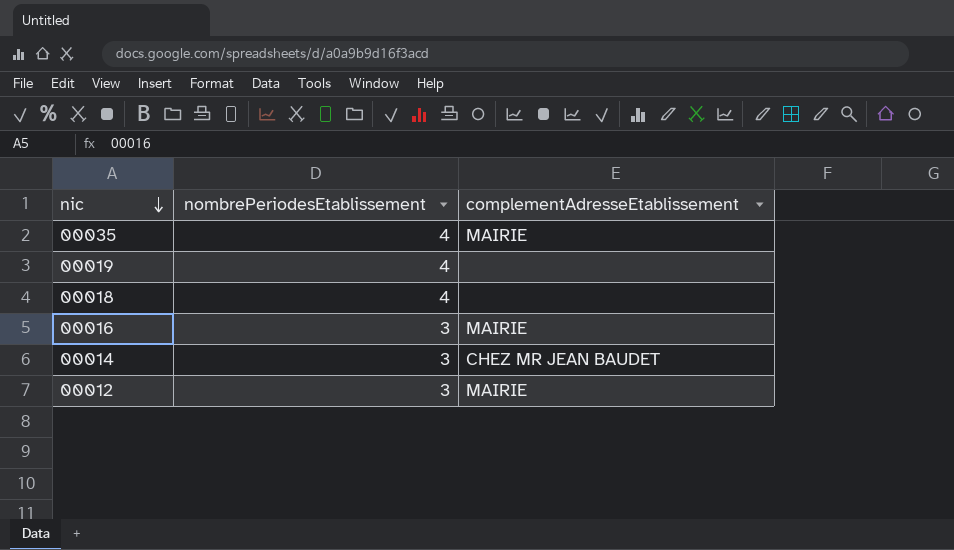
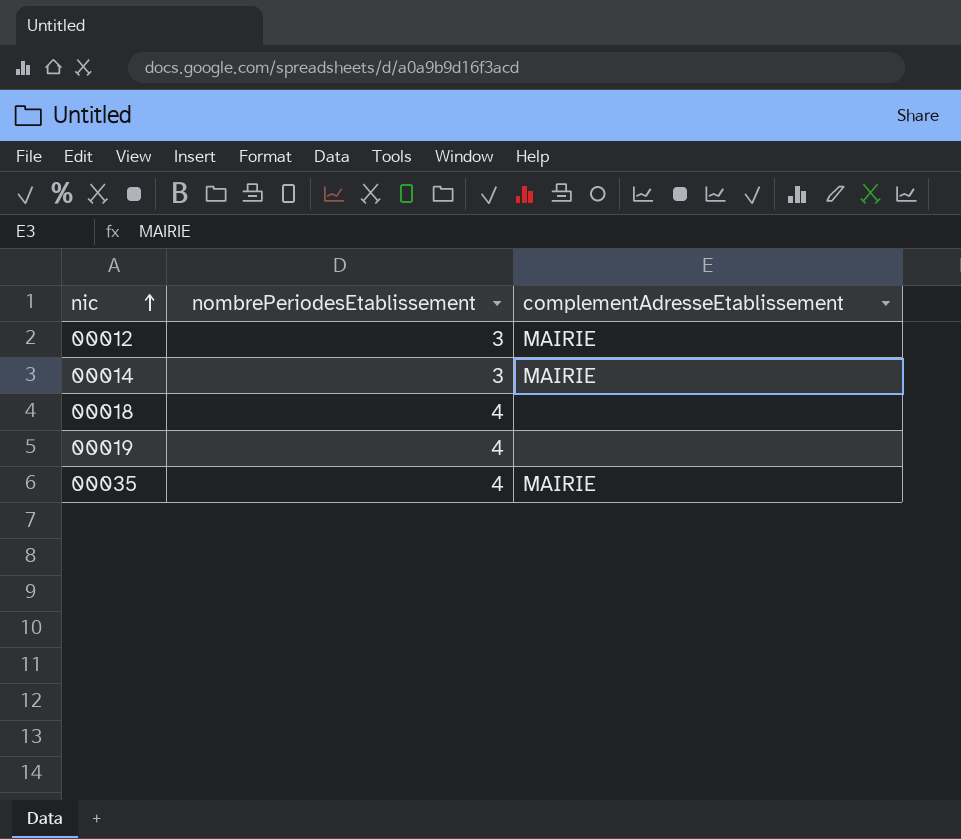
row order: nic descending -> nic ascending
row 00016: 3 | MAIRIE -> none
00014 | complementAdresseEtablissement: CHEZ MR JEAN BAUDET -> MAIRIE

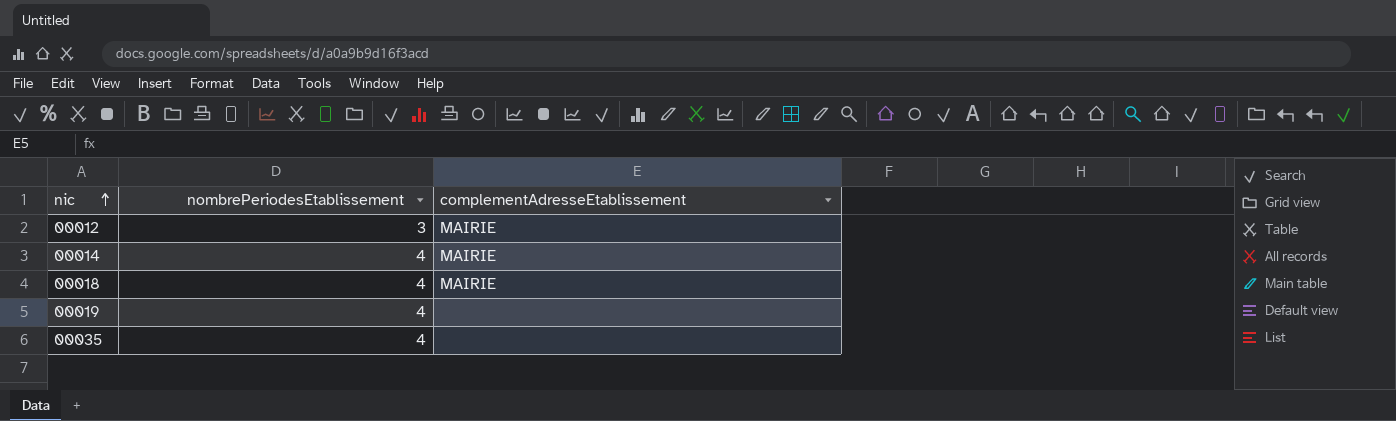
00014 | nombrePeriodesEtablissement: 3 -> 4
00018 | complementAdresseEtablissement: none -> MAIRIE
00035 | complementAdresseEtablissement: MAIRIE -> none

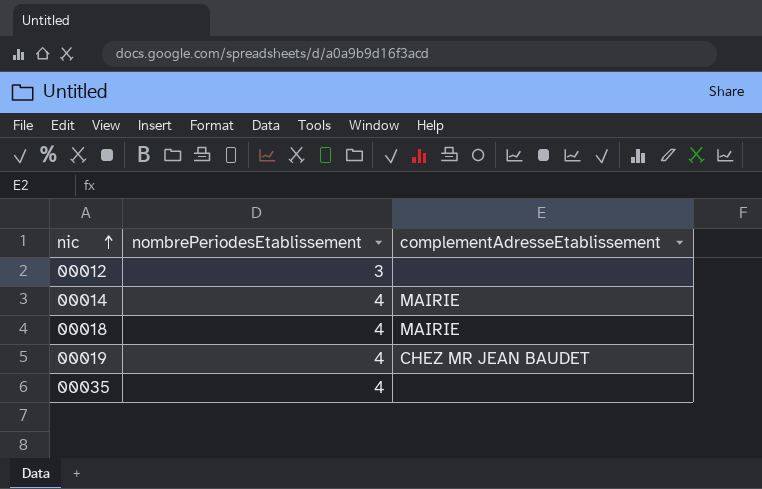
00012 | complementAdresseEtablissement: MAIRIE -> none
00019 | complementAdresseEtablissement: none -> CHEZ MR JEAN BAUDET

